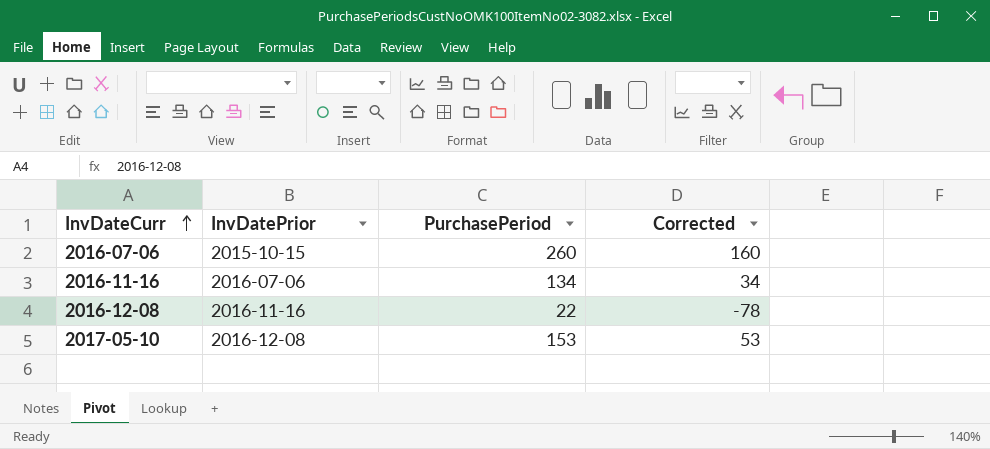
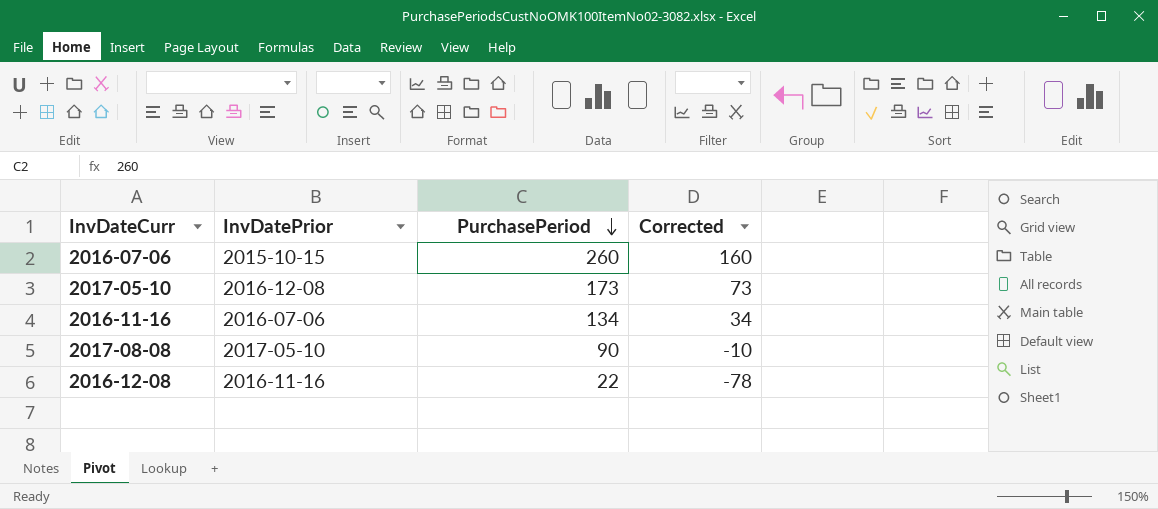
row order: InvDateCurr ascending -> PurchasePeriod descending
2017-05-10 | PurchasePeriod: 153 -> 173
2017-05-10 | Corrected: 53 -> 73
row 2017-08-08: none -> 2017-05-10 | 90 | -10

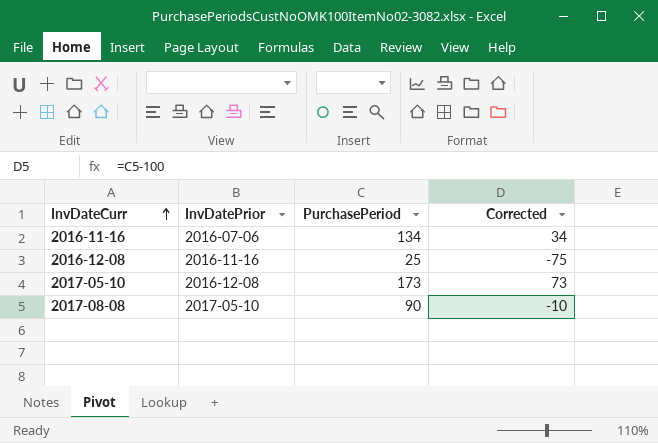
row order: PurchasePeriod descending -> InvDateCurr ascending
row 2016-07-06: 2015-10-15 | 260 | 160 -> none
2016-12-08 | PurchasePeriod: 22 -> 25
2016-12-08 | Corrected: -78 -> -75

